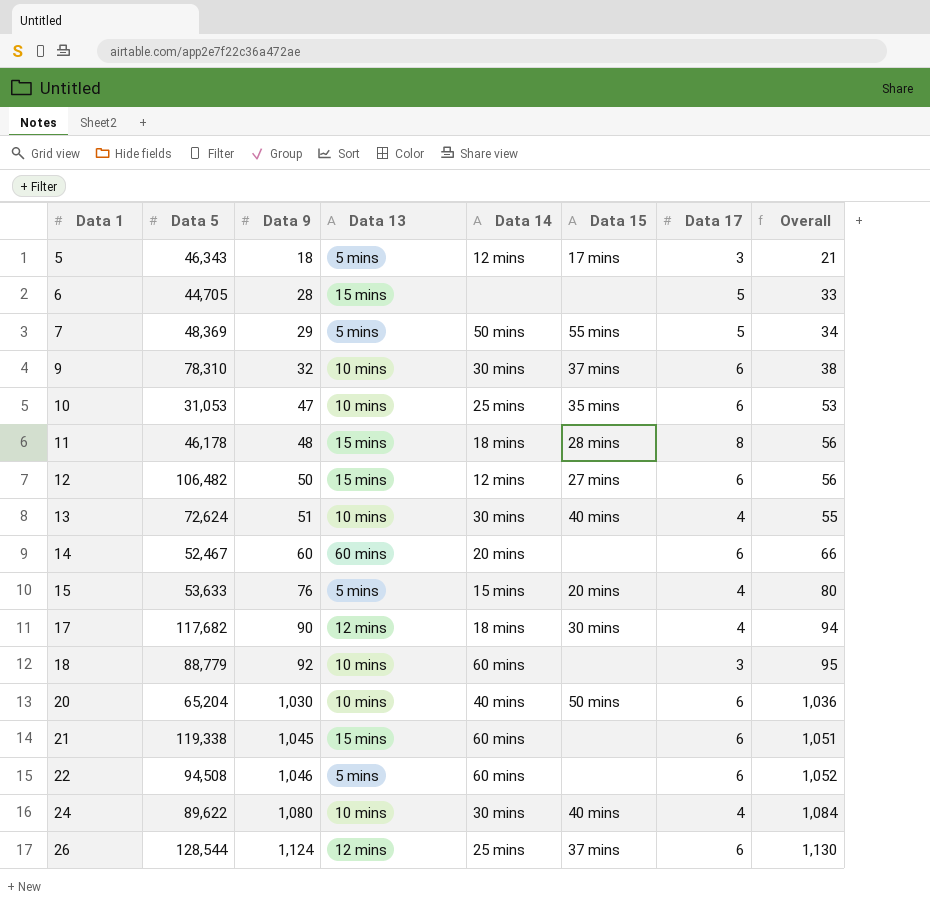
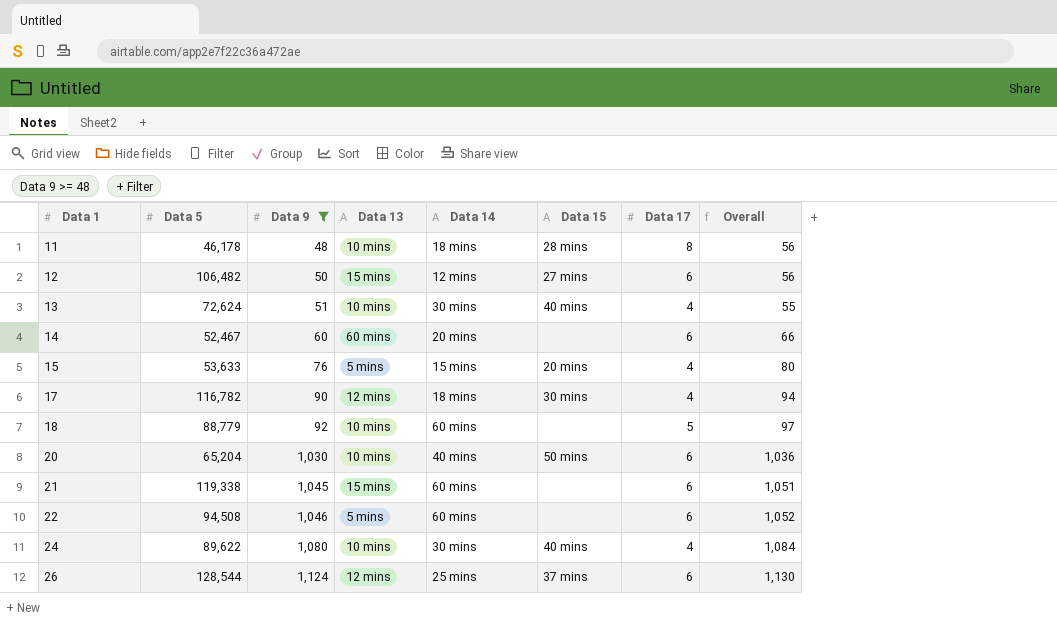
filter: none -> Data 9 >= 48
11 | Data 13: 15 mins -> 10 mins
17 | Data 5: 117,682 -> 116,782
18 | Data 17: 3 -> 5
18 | Overall: 95 -> 97

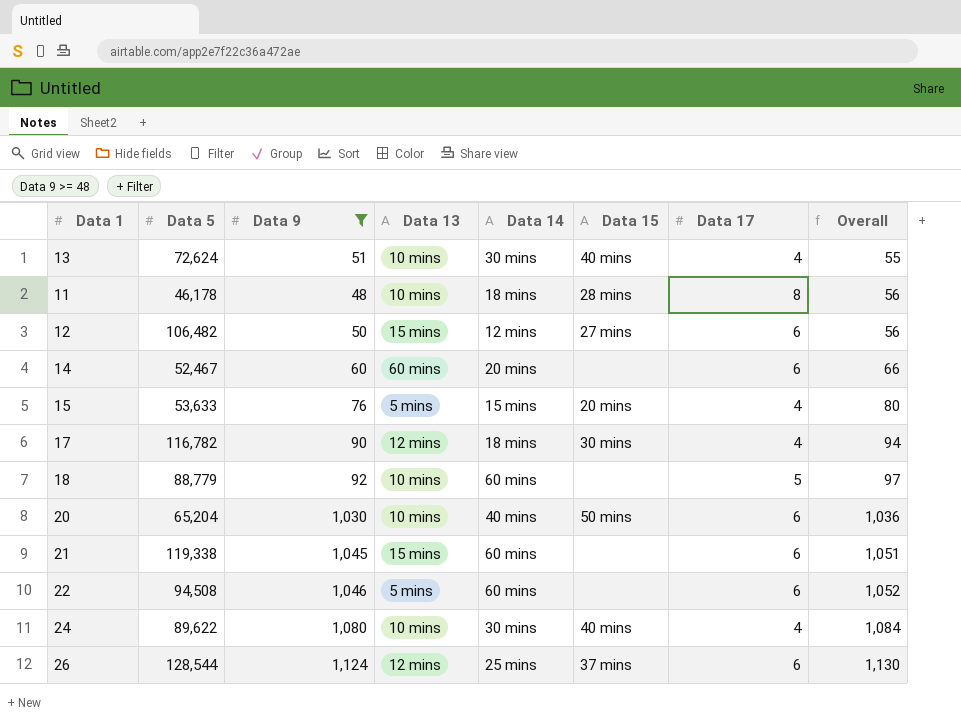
row order: Data 1 ascending -> Overall ascending

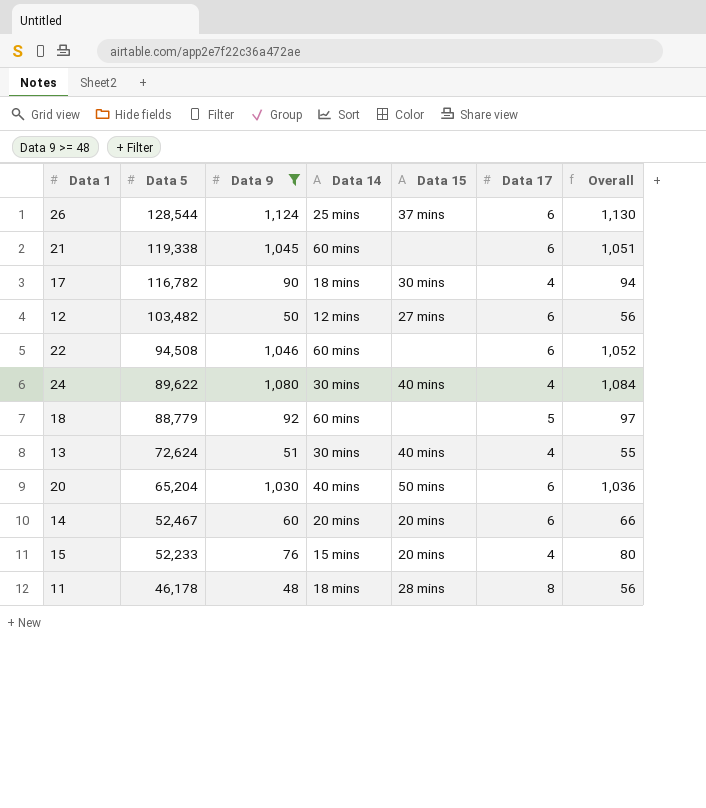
row order: Overall ascending -> Data 5 descending
column Data 13 | position: 4 -> none
12 | Data 5: 106,482 -> 103,482
14 | Data 15: none -> 20 mins
15 | Data 5: 53,633 -> 52,233

